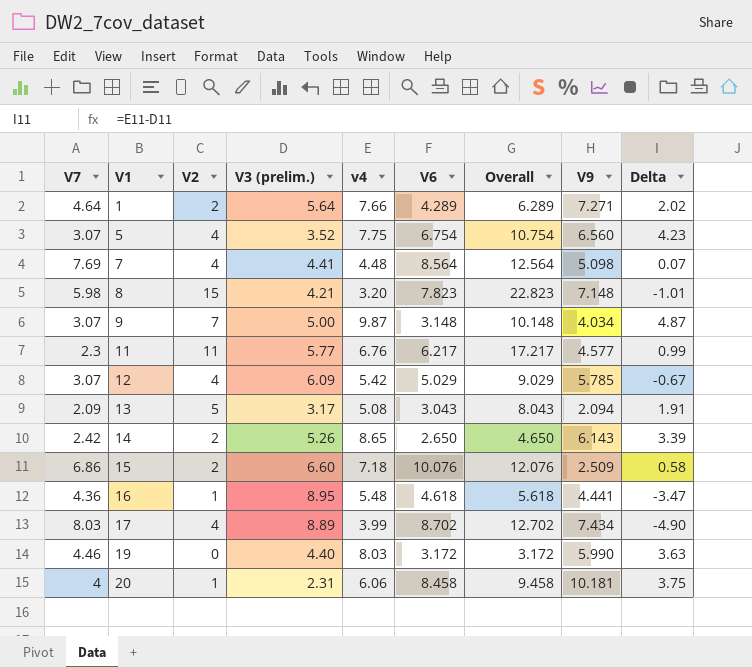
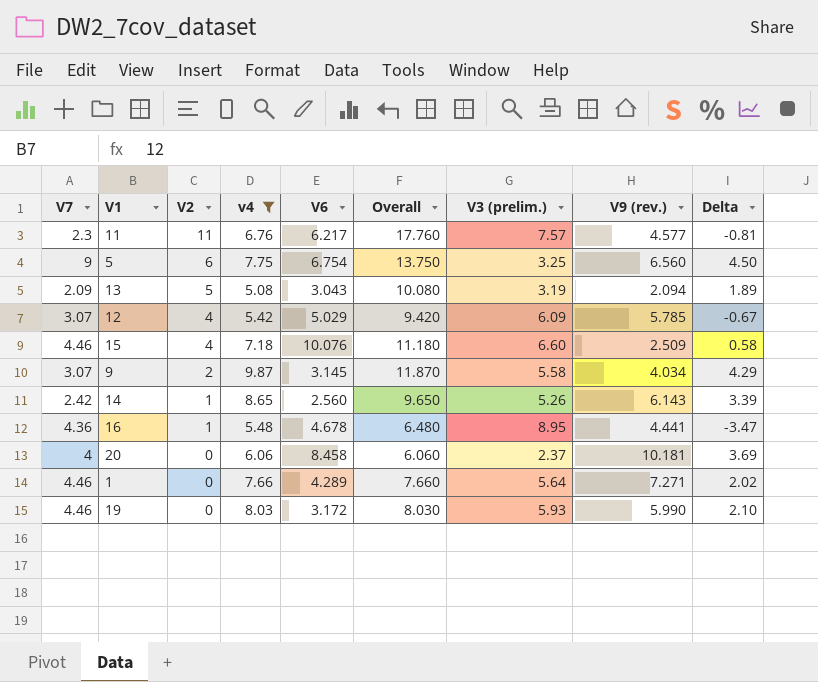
filter: none -> v4 >= 5.08
row order: V1 ascending -> V2 descending
column Overall | formula: [V2] + [V6] -> [V2] + [v4]
column V3 (prelim.) | position: 4 -> 7
column name: V9 -> V9 (rev.)
11 | V3 (prelim.): 5.77 -> 7.57
11 | Delta: 0.99 -> -0.81
5 | V7: 3.07 -> 9
5 | V2: 4 -> 6
5 | V3 (prelim.): 3.52 -> 3.25
5 | Delta: 4.23 -> 4.50
13 | V3 (prelim.): 3.17 -> 3.19
13 | Delta: 1.91 -> 1.89
15 | V7: 6.86 -> 4.46
15 | V2: 2 -> 4
9 | V2: 7 -> 2
9 | V6: 3.148 -> 3.145
9 | V3 (prelim.): 5.00 -> 5.58
9 | Delta: 4.87 -> 4.29
14 | V2: 2 -> 1
14 | V6: 2.650 -> 2.560
16 | V6: 4.618 -> 4.678
20 | V2: 1 -> 0
20 | V3 (prelim.): 2.31 -> 2.37
20 | Delta: 3.75 -> 3.69
1 | V7: 4.64 -> 4.46
1 | V2: 2 -> 0
19 | V3 (prelim.): 4.40 -> 5.93
19 | Delta: 3.63 -> 2.10

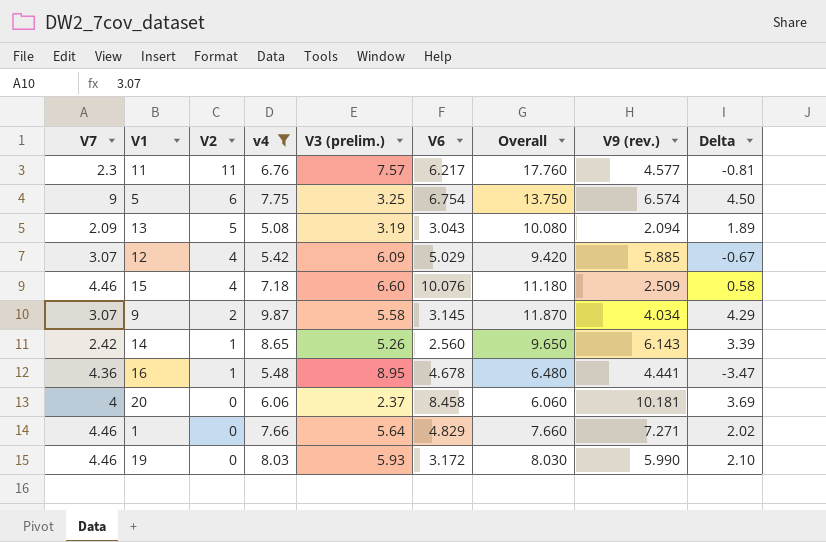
column V3 (prelim.) | position: 7 -> 5
5 | V9 (rev.): 6.560 -> 6.574
12 | V9 (rev.): 5.785 -> 5.885
1 | V6: 4.289 -> 4.829

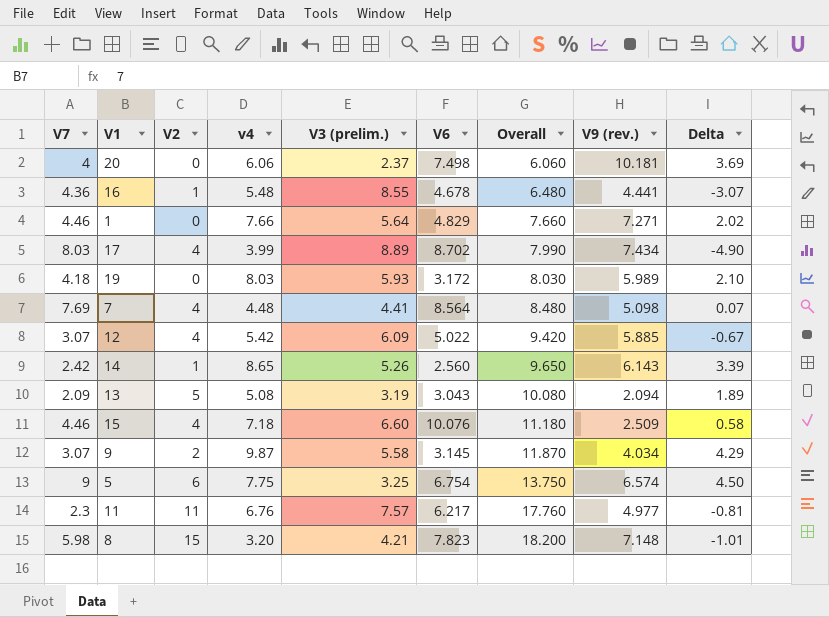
filter: v4 >= 5.08 -> none
row order: V2 descending -> Overall ascending
20 | V6: 8.458 -> 7.498
16 | V3 (prelim.): 8.95 -> 8.55
16 | Delta: -3.47 -> -3.07
19 | V7: 4.46 -> 4.18
19 | V9 (rev.): 5.990 -> 5.989
12 | V6: 5.029 -> 5.022
11 | V9 (rev.): 4.577 -> 4.977

